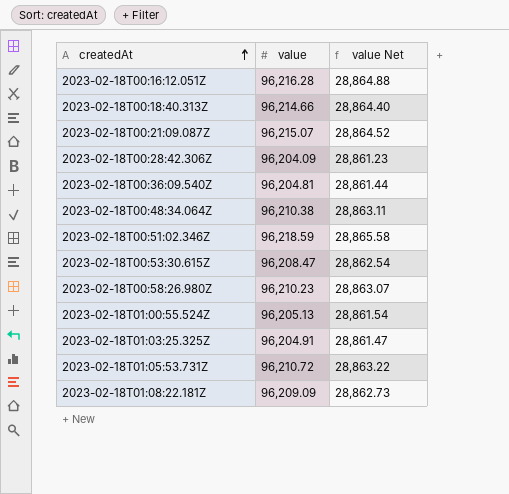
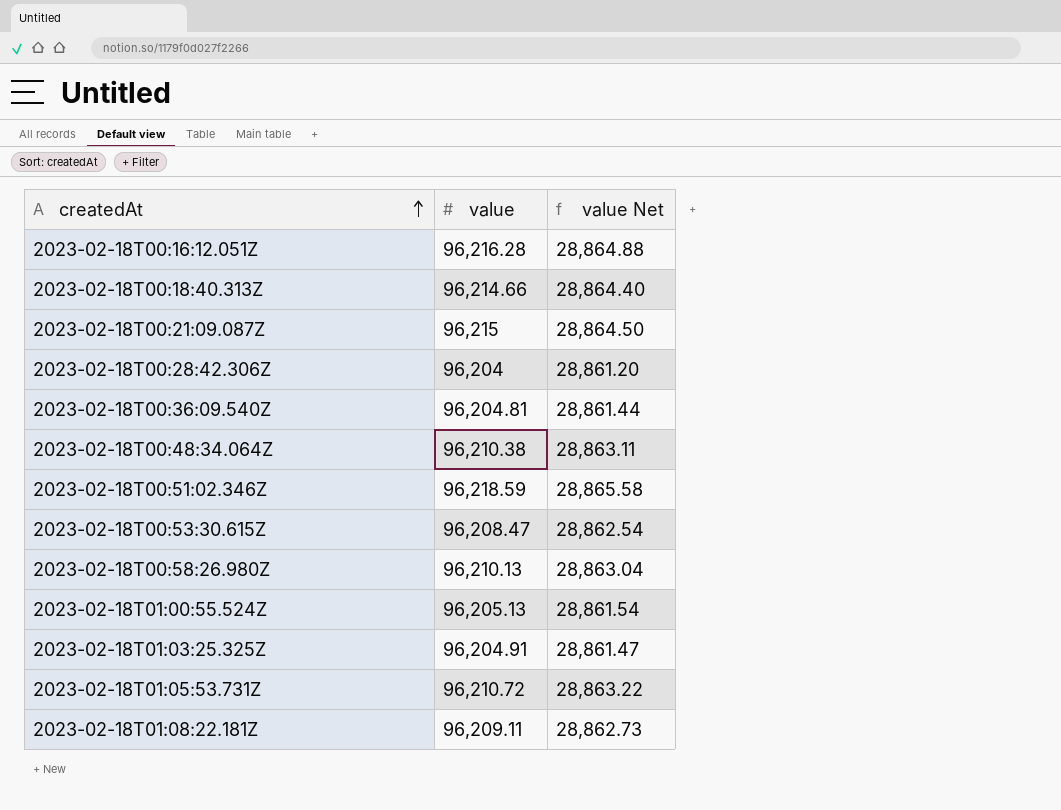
2023-02-18T00:21:09.087Z | value: 96,215.07 -> 96,215
2023-02-18T00:21:09.087Z | value Net: 28,864.52 -> 28,864.50
2023-02-18T00:28:42.306Z | value: 96,204.09 -> 96,204
2023-02-18T00:28:42.306Z | value Net: 28,861.23 -> 28,861.20
2023-02-18T00:58:26.980Z | value: 96,210.23 -> 96,210.13
2023-02-18T00:58:26.980Z | value Net: 28,863.07 -> 28,863.04
2023-02-18T01:08:22.181Z | value: 96,209.09 -> 96,209.11

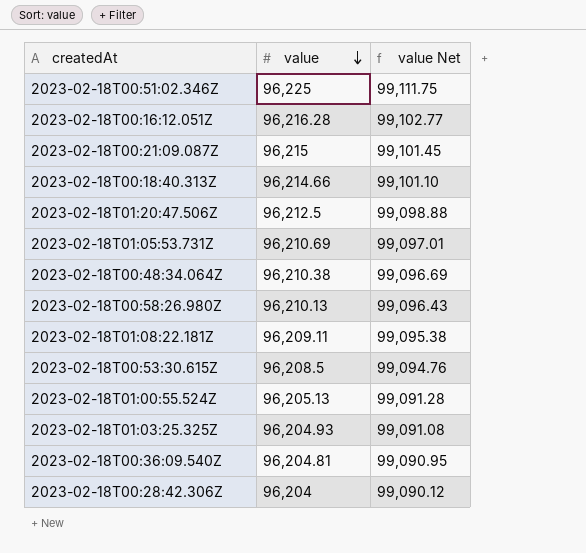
row order: createdAt ascending -> value descending
column value Net | formula: [value] * 0.3 -> [value] * 1.03
2023-02-18T00:51:02.346Z | value: 96,218.59 -> 96,225
row 2023-02-18T01:20:47.506Z: none -> 96,212.5 | 99,098.88
2023-02-18T01:05:53.731Z | value: 96,210.72 -> 96,210.69
2023-02-18T00:53:30.615Z | value: 96,208.47 -> 96,208.5
2023-02-18T01:03:25.325Z | value: 96,204.91 -> 96,204.93

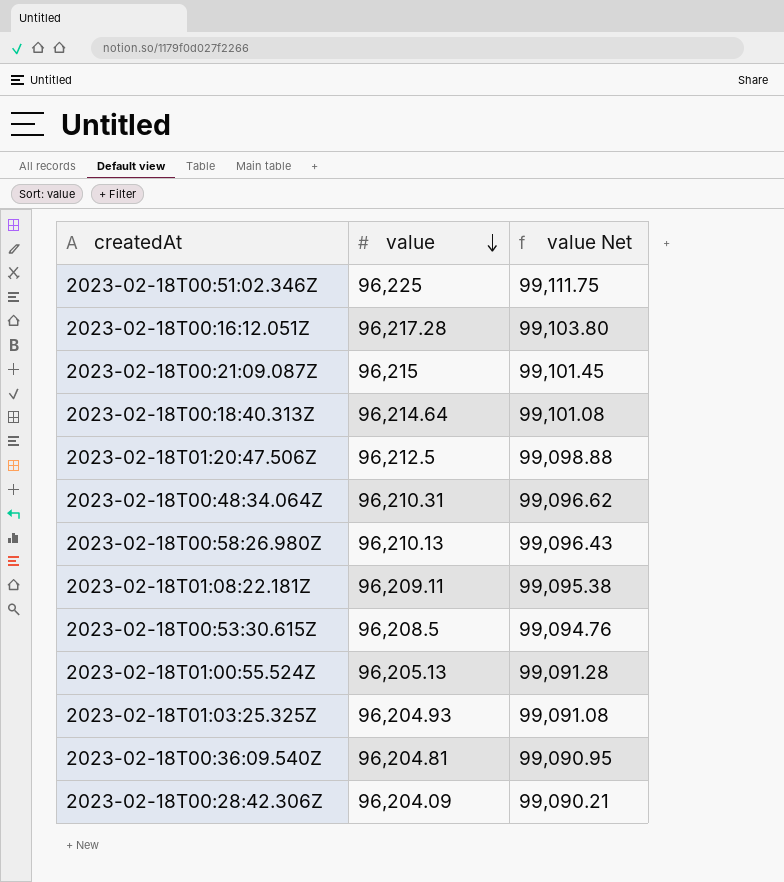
row 2023-02-18T01:05:53.731Z: 96,210.69 | 99,097.01 -> none
2023-02-18T00:16:12.051Z | value: 96,216.28 -> 96,217.28
2023-02-18T00:16:12.051Z | value Net: 99,102.77 -> 99,103.80
2023-02-18T00:18:40.313Z | value: 96,214.66 -> 96,214.64
2023-02-18T00:18:40.313Z | value Net: 99,101.10 -> 99,101.08
2023-02-18T00:48:34.064Z | value: 96,210.38 -> 96,210.31
2023-02-18T00:48:34.064Z | value Net: 99,096.69 -> 99,096.62
2023-02-18T00:28:42.306Z | value: 96,204 -> 96,204.09
2023-02-18T00:28:42.306Z | value Net: 99,090.12 -> 99,090.21

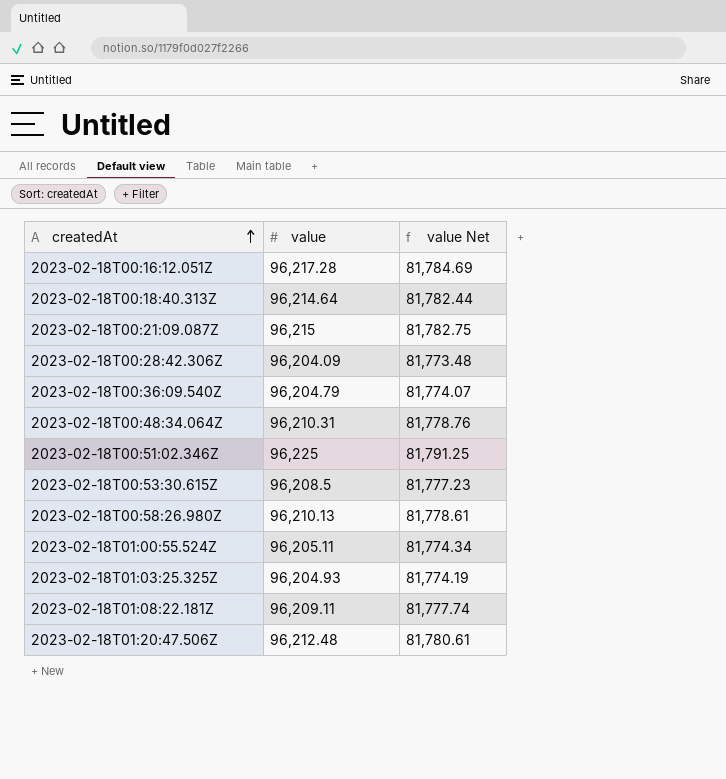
row order: value descending -> createdAt ascending
column value Net | formula: [value] * 1.03 -> [value] * 0.85
2023-02-18T00:36:09.540Z | value: 96,204.81 -> 96,204.79
2023-02-18T01:00:55.524Z | value: 96,205.13 -> 96,205.11
2023-02-18T01:20:47.506Z | value: 96,212.5 -> 96,212.48

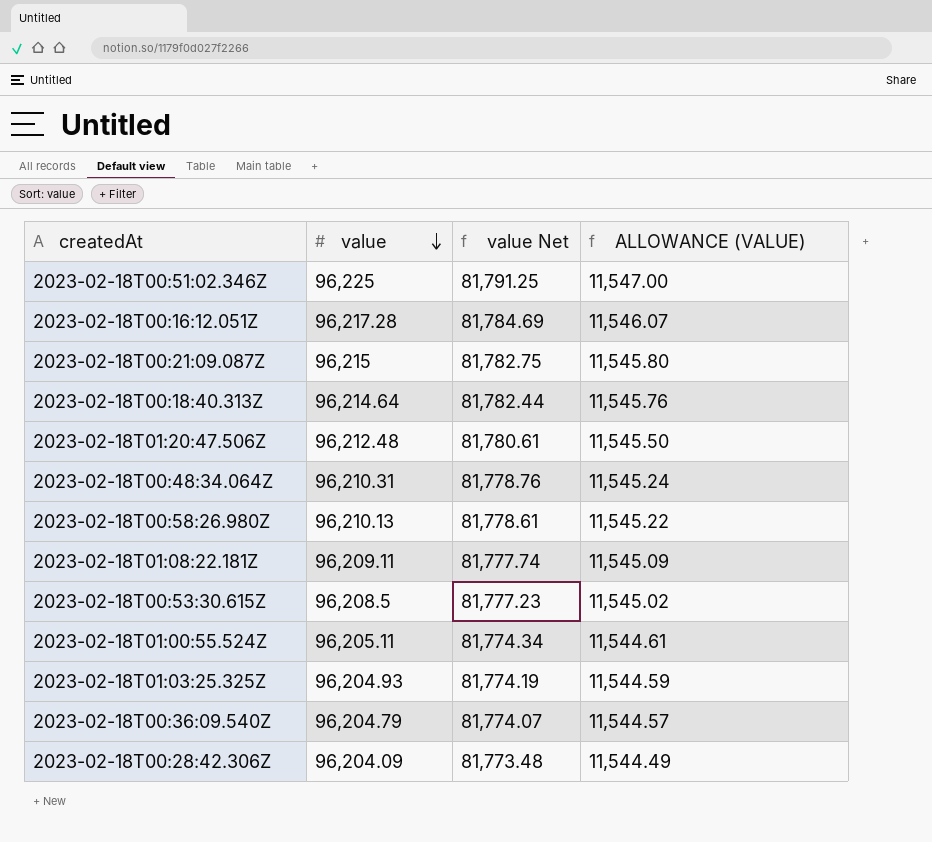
row order: createdAt ascending -> value descending
column ALLOWANCE (VALUE) | formula: none -> [value] * 0.12

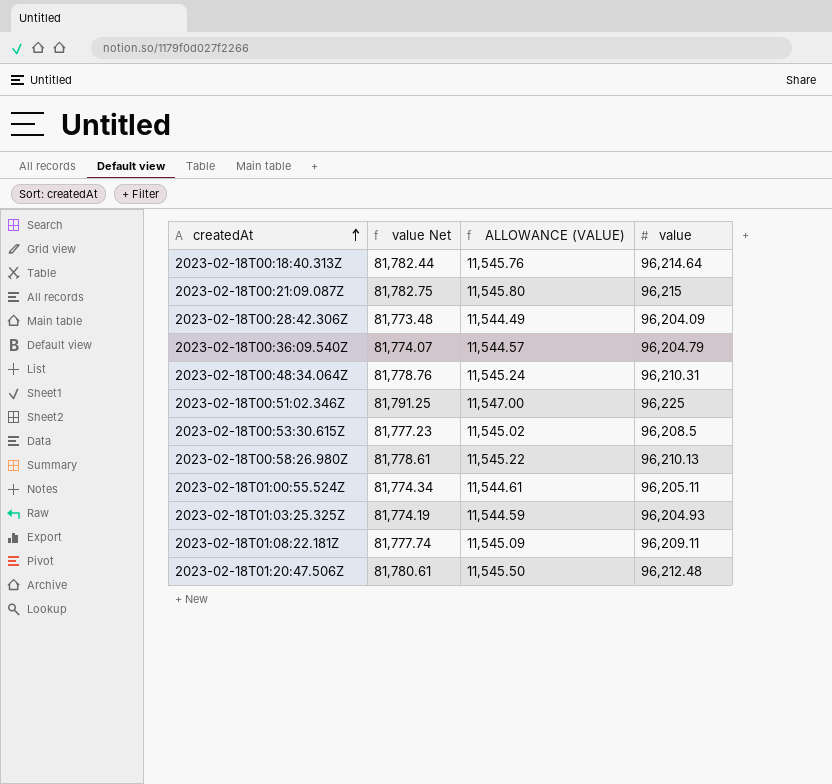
row order: value descending -> createdAt ascending
column value | position: 2 -> 4
row 2023-02-18T00:16:12.051Z: 96,217.28 | 81,784.69 | 11,546.07 -> none

